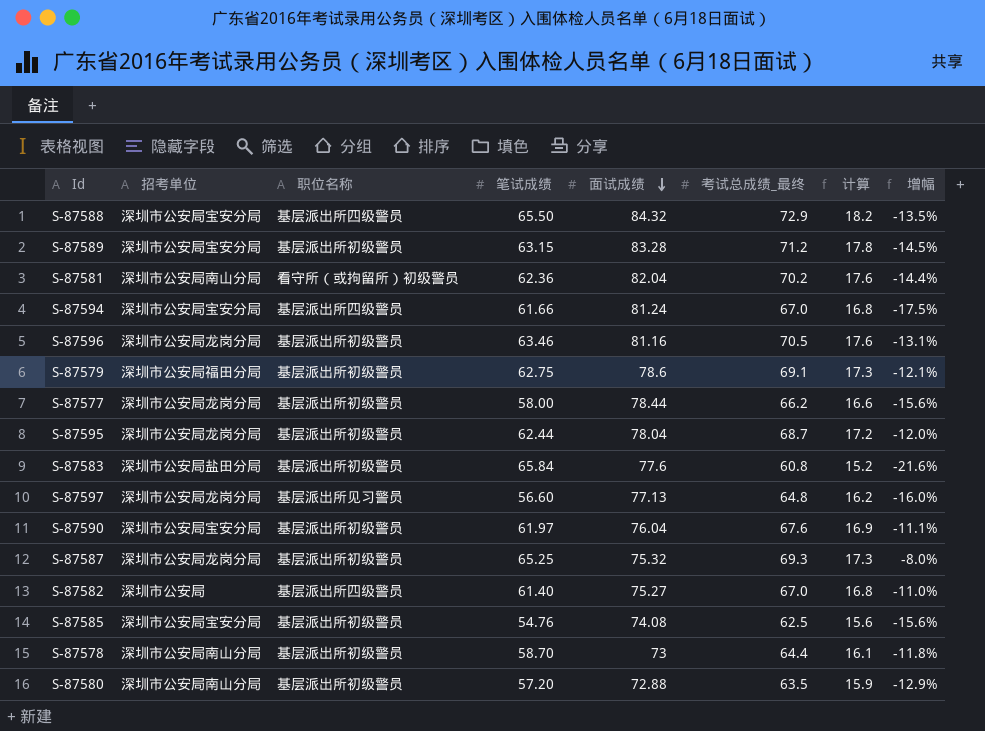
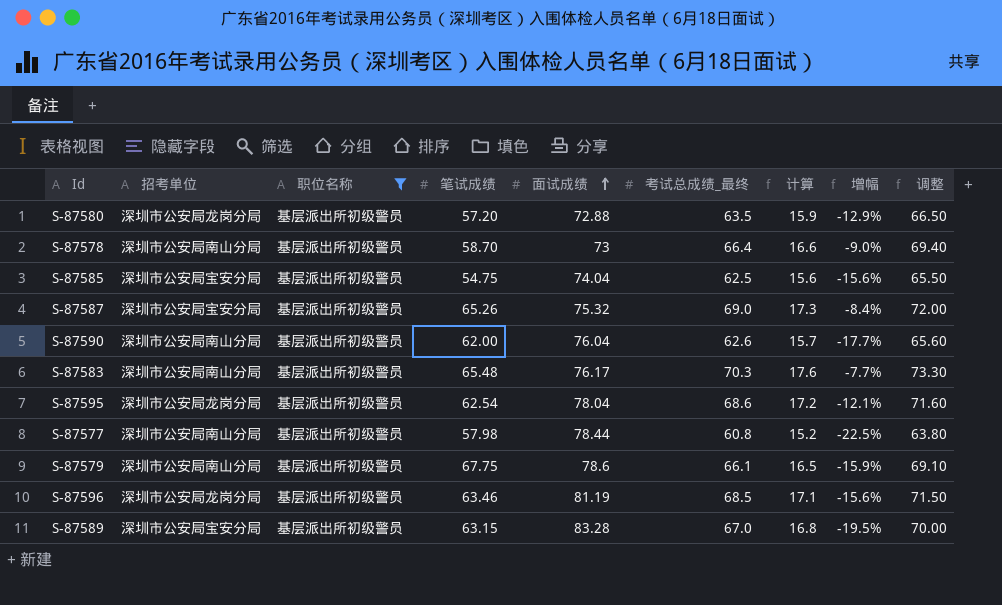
filter: none -> 职位名称 = 基层派出所初级警员
row order: 面试成绩 descending -> 面试成绩 ascending
column 调整 | formula: none -> [考试总成绩_最终] + 3
S-87580 | 招考单位: 深圳市公安局南山分局 -> 深圳市公安局龙岗分局
S-87578 | 考试总成绩_最终: 64.4 -> 66.4
S-87578 | 计算: 16.1 -> 16.6
S-87578 | 增幅: -11.8% -> -9.0%
S-87585 | 笔试成绩: 54.76 -> 54.75
S-87585 | 面试成绩: 74.08 -> 74.04
S-87587 | 招考单位: 深圳市公安局龙岗分局 -> 深圳市公安局宝安分局
S-87587 | 笔试成绩: 65.25 -> 65.26
S-87587 | 考试总成绩_最终: 69.3 -> 69.0
S-87587 | 增幅: -8.0% -> -8.4%
S-87590 | 招考单位: 深圳市公安局宝安分局 -> 深圳市公安局南山分局
S-87590 | 笔试成绩: 61.97 -> 62.00
S-87590 | 考试总成绩_最终: 67.6 -> 62.6
S-87590 | 计算: 16.9 -> 15.7
S-87590 | 增幅: -11.1% -> -17.7%
S-87583 | 招考单位: 深圳市公安局盐田分局 -> 深圳市公安局南山分局
S-87583 | 笔试成绩: 65.84 -> 65.48
S-87583 | 面试成绩: 77.6 -> 76.17
S-87583 | 考试总成绩_最终: 60.8 -> 70.3
S-87583 | 计算: 15.2 -> 17.6
S-87583 | 增幅: -21.6% -> -7.7%
S-87595 | 笔试成绩: 62.44 -> 62.54
S-87595 | 考试总成绩_最终: 68.7 -> 68.6
S-87595 | 增幅: -12.0% -> -12.1%
S-87577 | 招考单位: 深圳市公安局龙岗分局 -> 深圳市公安局南山分局
S-87577 | 笔试成绩: 58.00 -> 57.98
S-87577 | 考试总成绩_最终: 66.2 -> 60.8
S-87577 | 计算: 16.6 -> 15.2
S-87577 | 增幅: -15.6% -> -22.5%
S-87579 | 招考单位: 深圳市公安局福田分局 -> 深圳市公安局南山分局
S-87579 | 笔试成绩: 62.75 -> 67.75
S-87579 | 考试总成绩_最终: 69.1 -> 66.1
S-87579 | 计算: 17.3 -> 16.5
S-87579 | 增幅: -12.1% -> -15.9%
S-87596 | 面试成绩: 81.16 -> 81.19
S-87596 | 考试总成绩_最终: 70.5 -> 68.5
S-87596 | 计算: 17.6 -> 17.1
S-87596 | 增幅: -13.1% -> -15.6%
S-87589 | 考试总成绩_最终: 71.2 -> 67.0
S-87589 | 计算: 17.8 -> 16.8
S-87589 | 增幅: -14.5% -> -19.5%

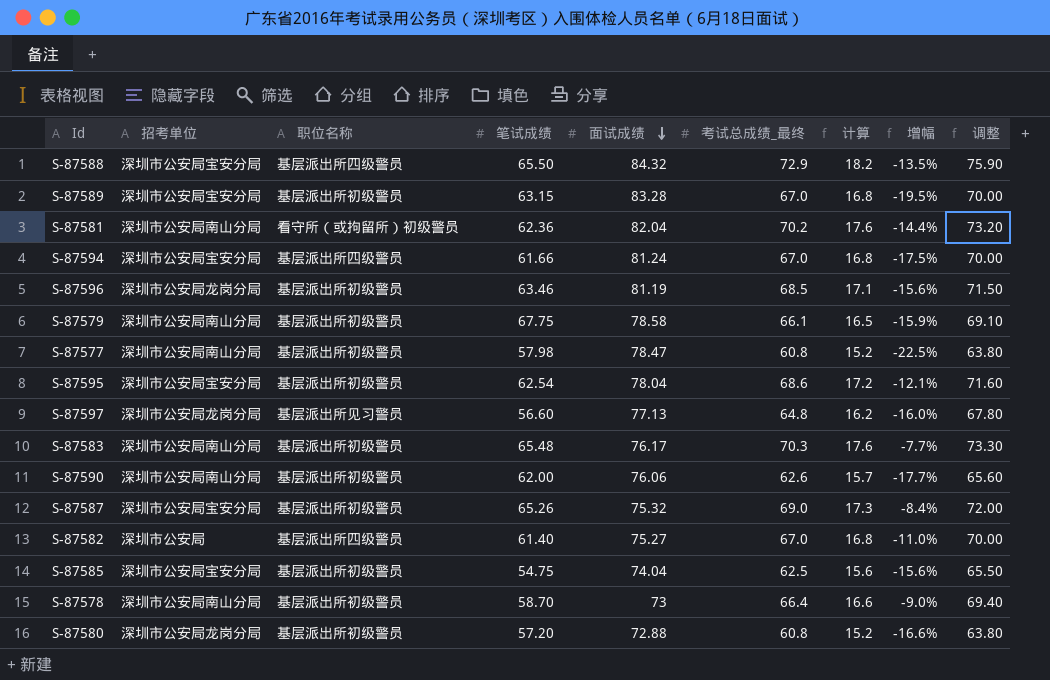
filter: 职位名称 = 基层派出所初级警员 -> none
row order: 面试成绩 ascending -> 面试成绩 descending
S-87579 | 面试成绩: 78.6 -> 78.58
S-87577 | 面试成绩: 78.44 -> 78.47
S-87595 | 招考单位: 深圳市公安局龙岗分局 -> 深圳市公安局宝安分局
S-87590 | 面试成绩: 76.04 -> 76.06
S-87580 | 考试总成绩_最终: 63.5 -> 60.8
S-87580 | 计算: 15.9 -> 15.2
S-87580 | 增幅: -12.9% -> -16.6%
S-87580 | 调整: 66.50 -> 63.80

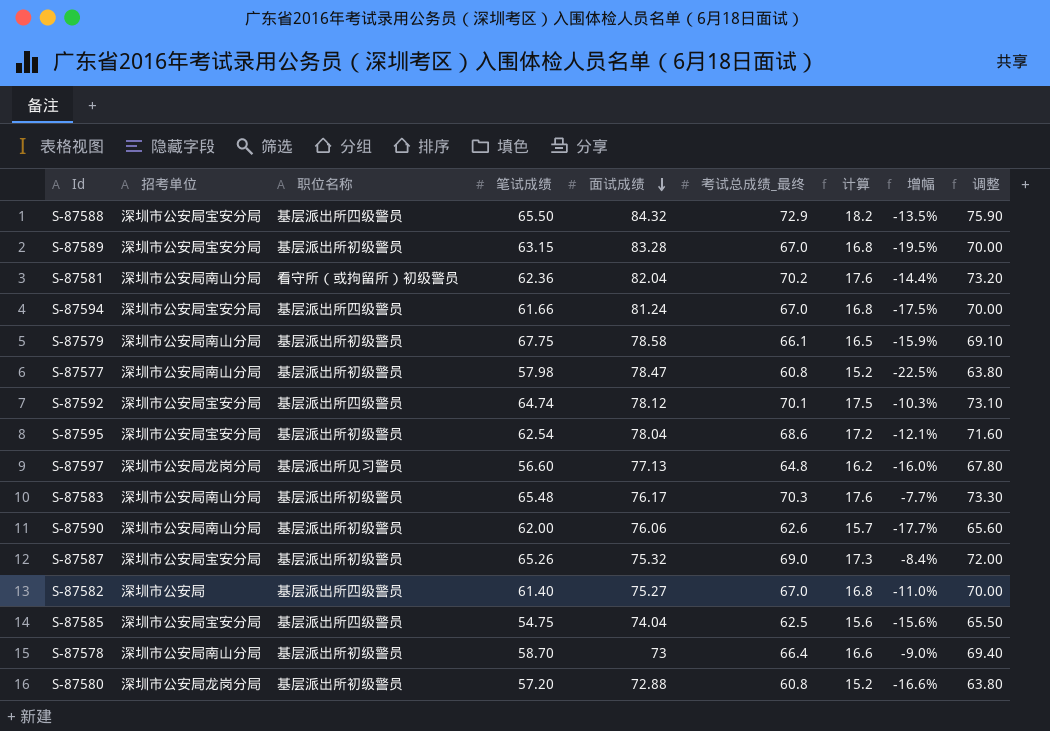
row S-87596: 深圳市公安局龙岗分局 | 基层派出所初级警员 | 63.46 | 81.19 | 68.5 | 17.1 | -15.6% | 71.50 -> none
row S-87592: none -> 深圳市公安局宝安分局 | 基层派出所四级警员 | 64.74 | 78.12 | 70.1 | 17.5 | -10.3% | 73.10
S-87585 | 职位名称: 基层派出所初级警员 -> 基层派出所四级警员

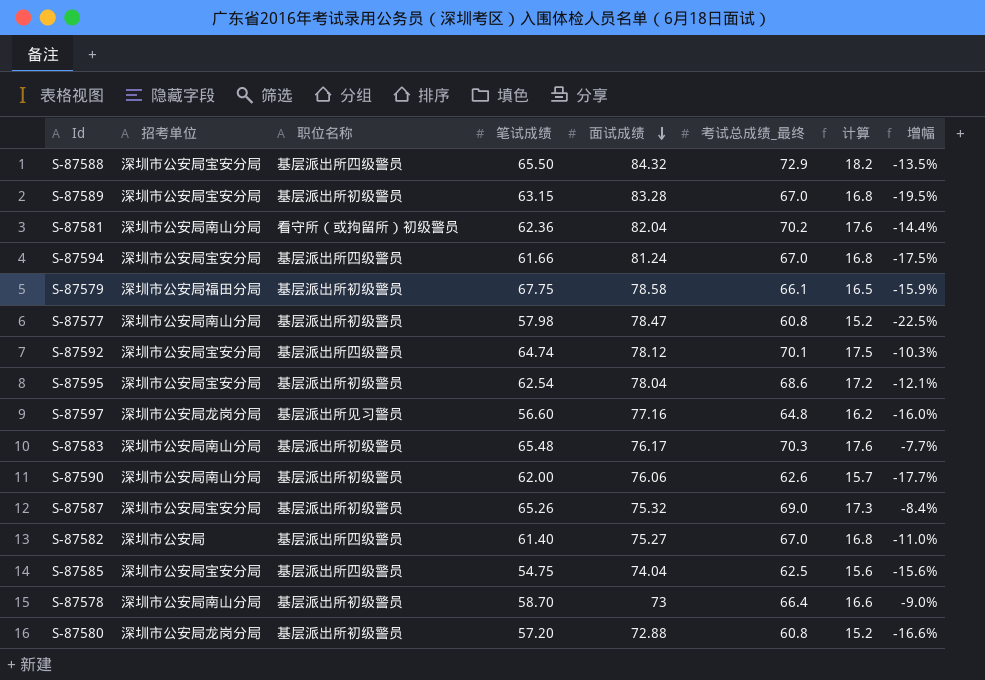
column 调整 | formula: [考试总成绩_最终] + 3 -> none
S-87579 | 招考单位: 深圳市公安局南山分局 -> 深圳市公安局福田分局
S-87597 | 面试成绩: 77.13 -> 77.16

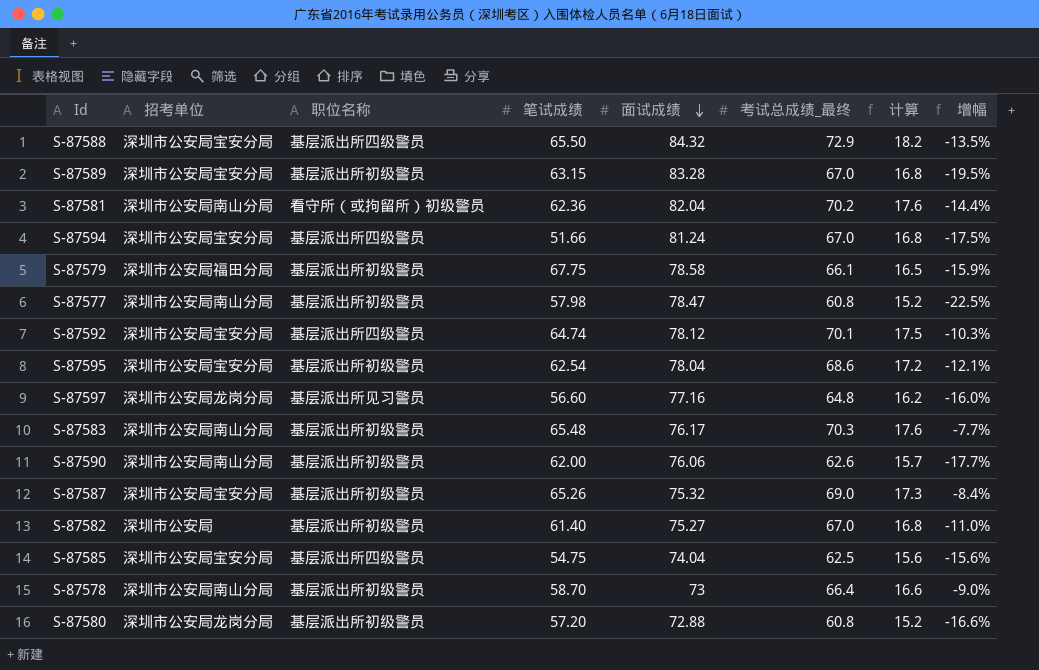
S-87594 | 笔试成绩: 61.66 -> 51.66
S-87582 | 职位名称: 基层派出所四级警员 -> 基层派出所初级警员

